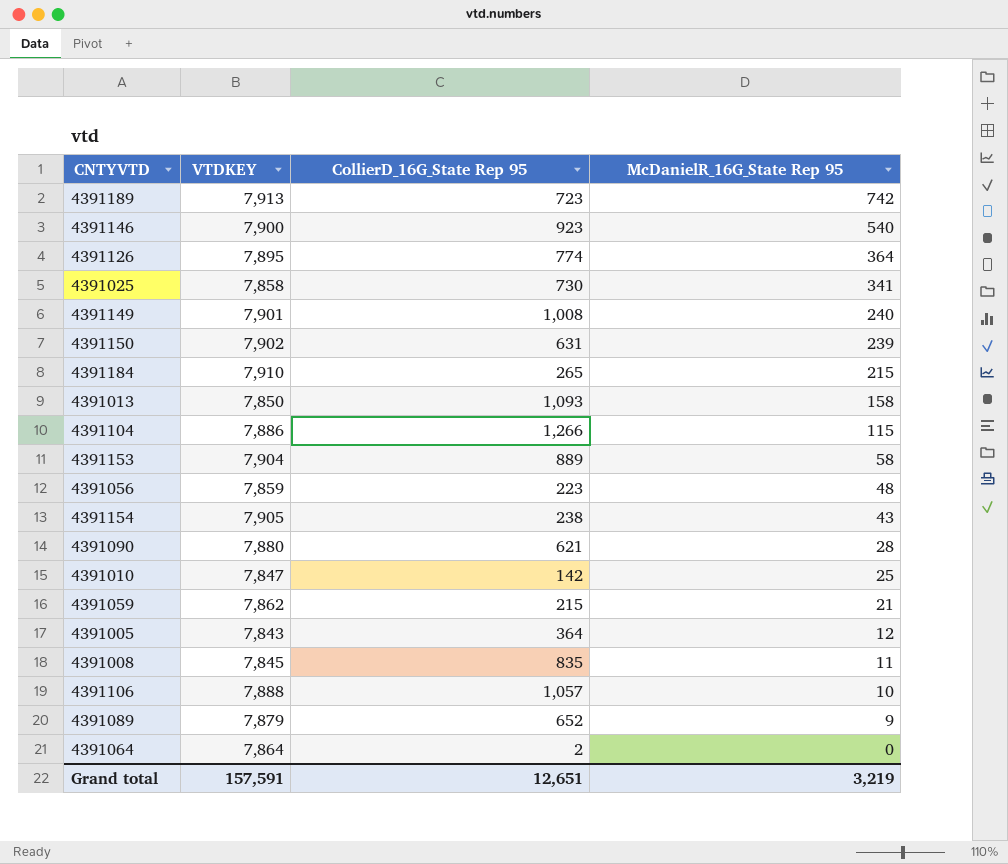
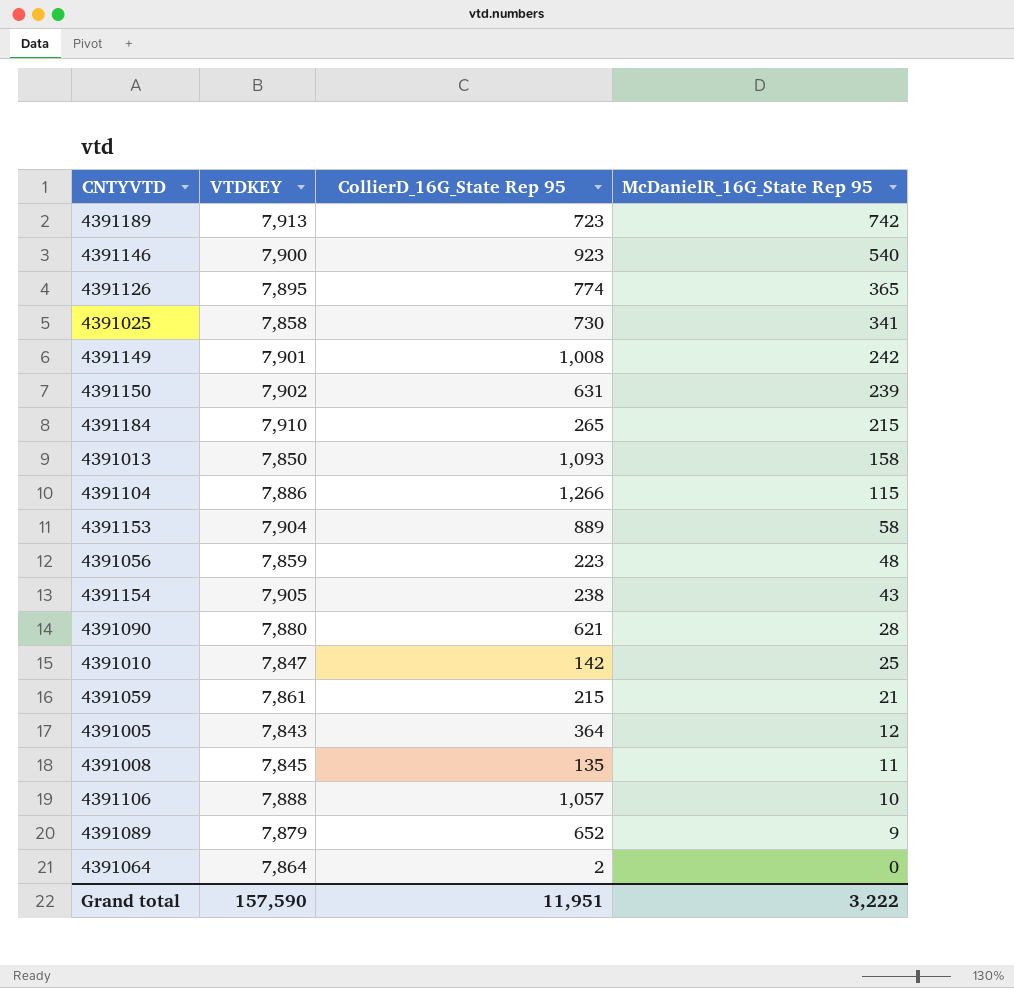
4391126 | McDanielR_16G_State Rep 95: 364 -> 365
4391149 | McDanielR_16G_State Rep 95: 240 -> 242
4391059 | VTDKEY: 7,862 -> 7,861
4391008 | CollierD_16G_State Rep 95: 835 -> 135
Grand total | VTDKEY: 157,591 -> 157,590
Grand total | CollierD_16G_State Rep 95: 12,651 -> 11,951
Grand total | McDanielR_16G_State Rep 95: 3,219 -> 3,222

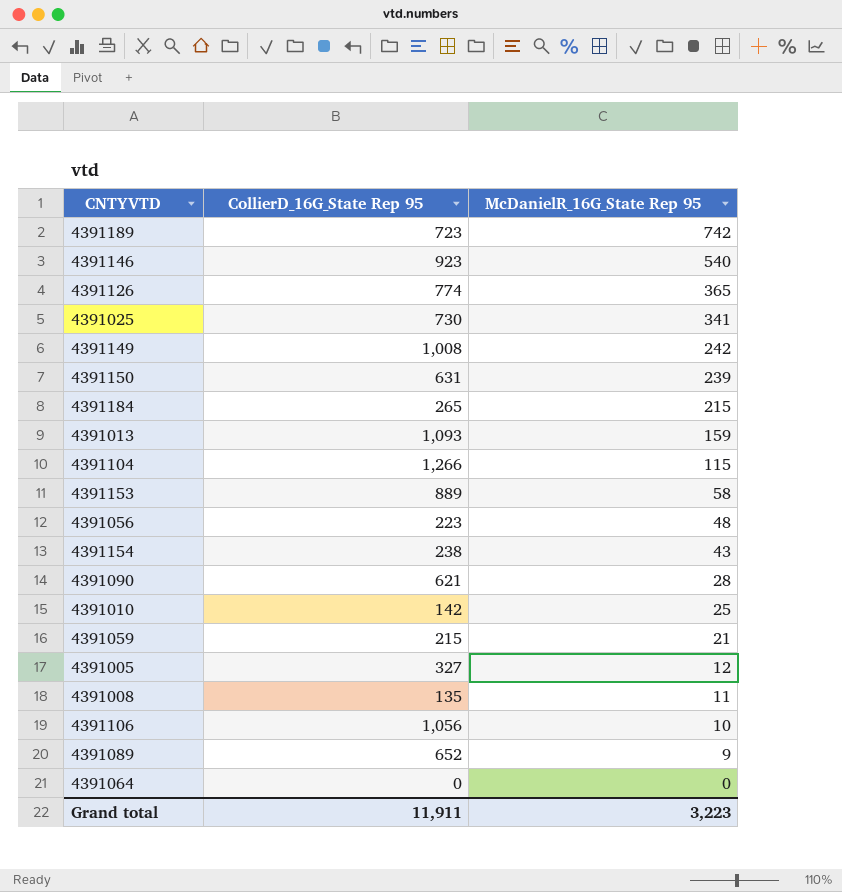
column VTDKEY | position: 2 -> none
4391013 | McDanielR_16G_State Rep 95: 158 -> 159
4391005 | CollierD_16G_State Rep 95: 364 -> 327
4391106 | CollierD_16G_State Rep 95: 1,057 -> 1,056
4391064 | CollierD_16G_State Rep 95: 2 -> 0
Grand total | CollierD_16G_State Rep 95: 11,951 -> 11,911
Grand total | McDanielR_16G_State Rep 95: 3,222 -> 3,223

